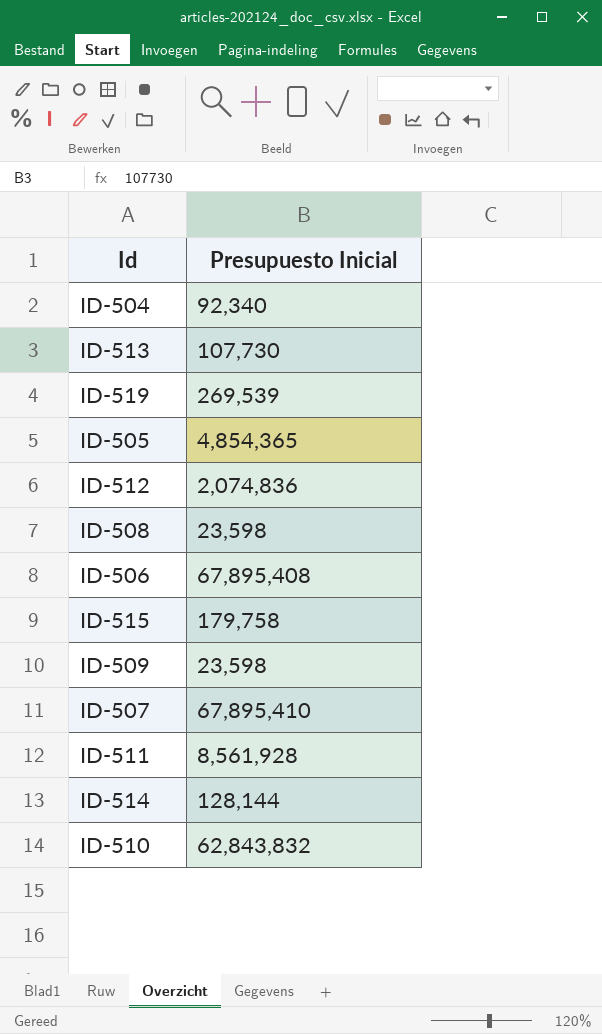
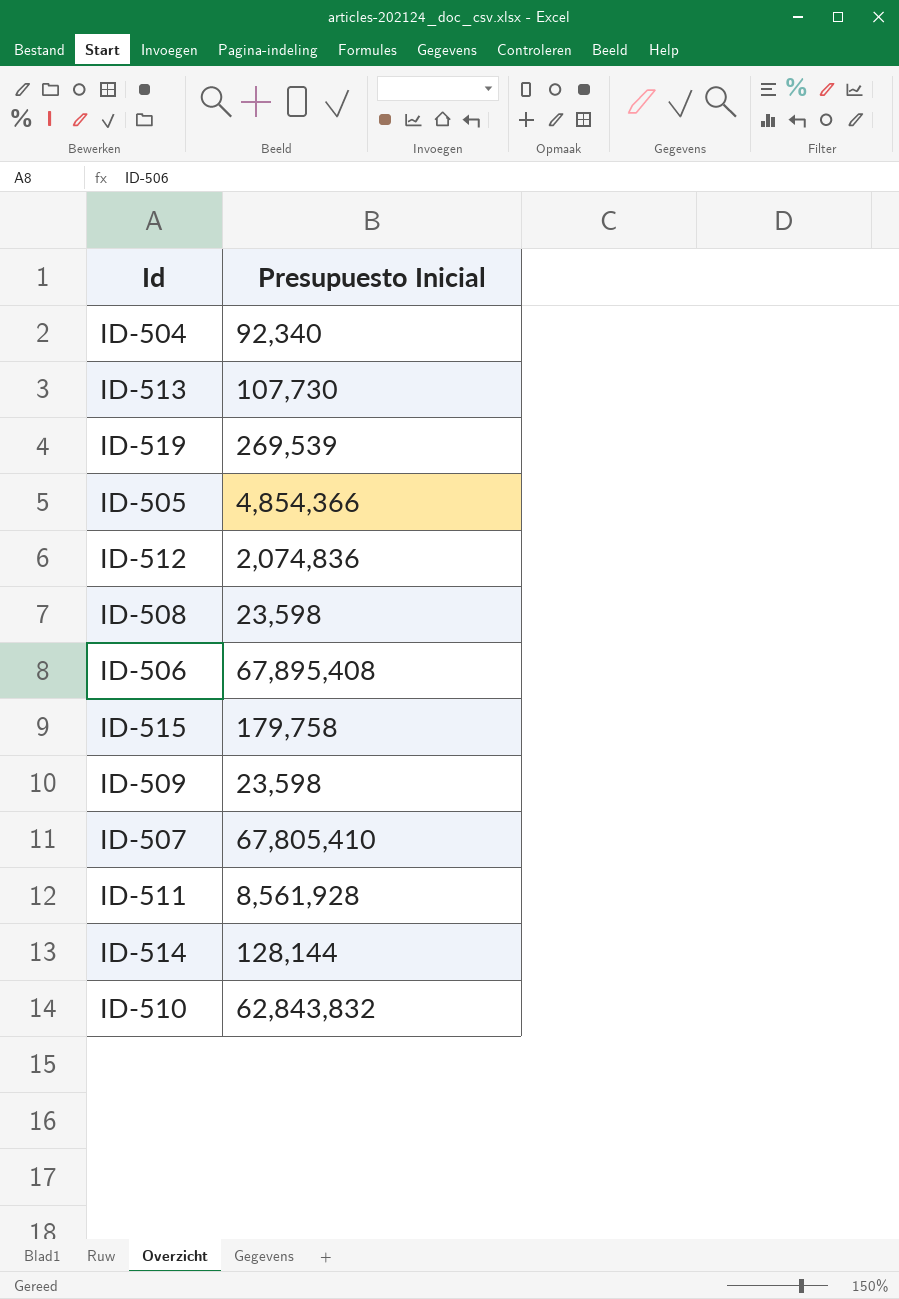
ID-505 | Presupuesto Inicial: 4,854,365 -> 4,854,366
ID-507 | Presupuesto Inicial: 67,895,410 -> 67,805,410

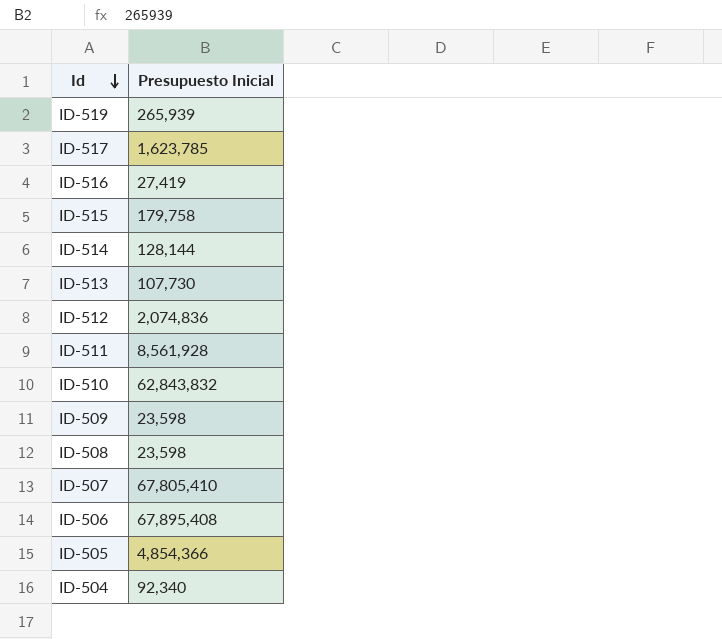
row order: none -> Id descending
ID-519 | Presupuesto Inicial: 269,539 -> 265,939
row ID-517: none -> 1,623,785
row ID-516: none -> 27,419

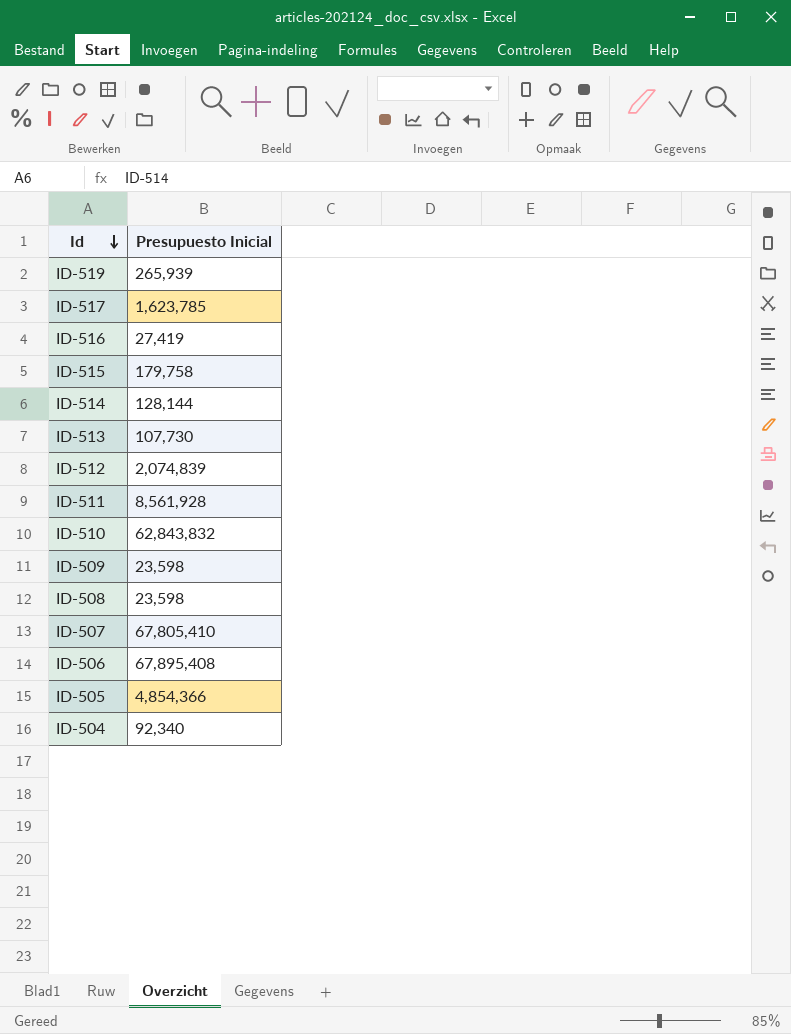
ID-512 | Presupuesto Inicial: 2,074,836 -> 2,074,839

